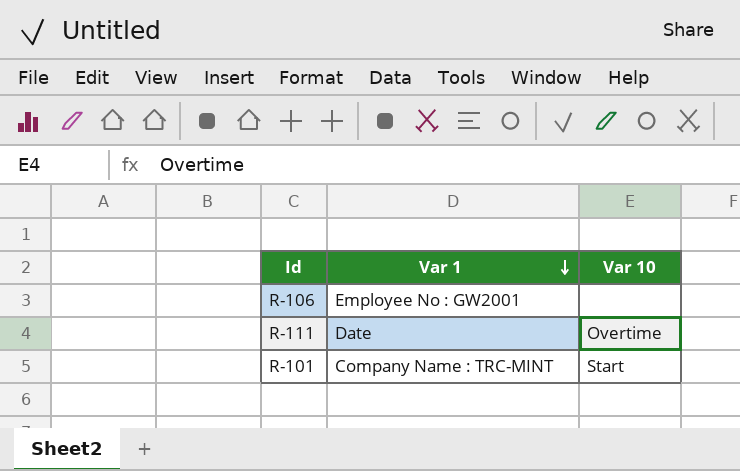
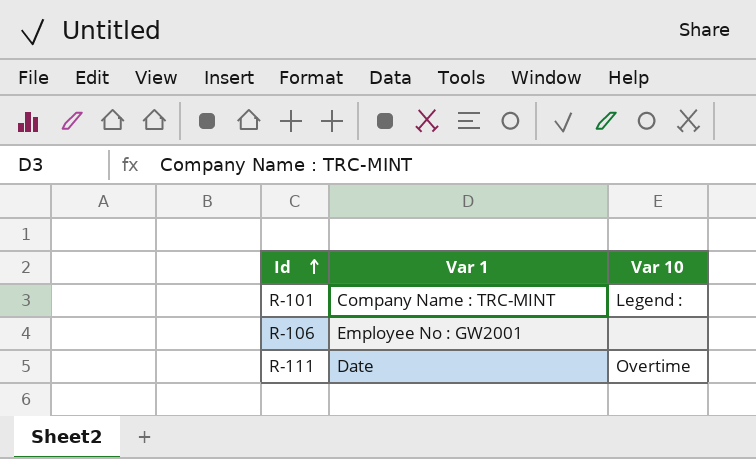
row order: Var 1 descending -> Id ascending
R-101 | Var 10: Start -> Legend :

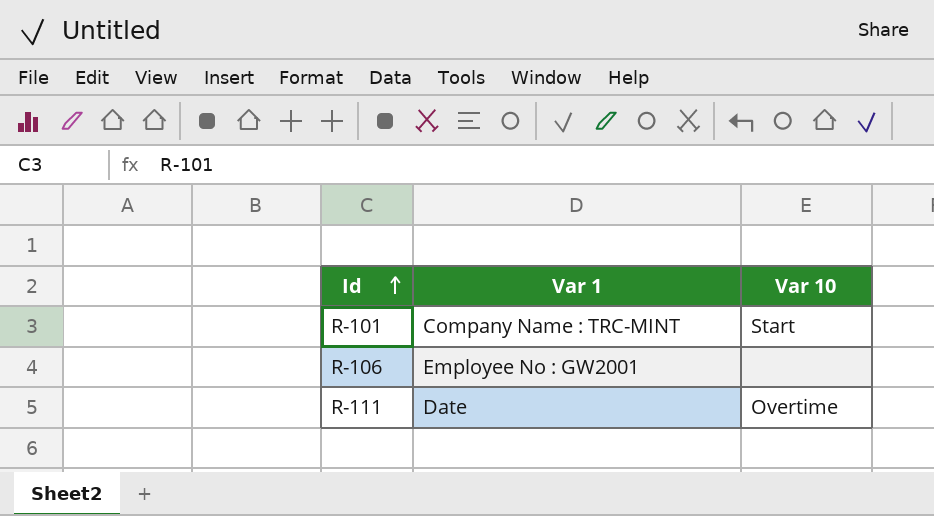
R-101 | Var 10: Legend : -> Start

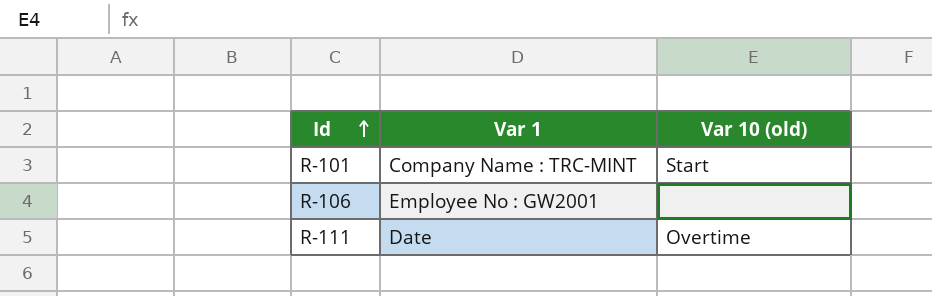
column name: Var 10 -> Var 10 (old)

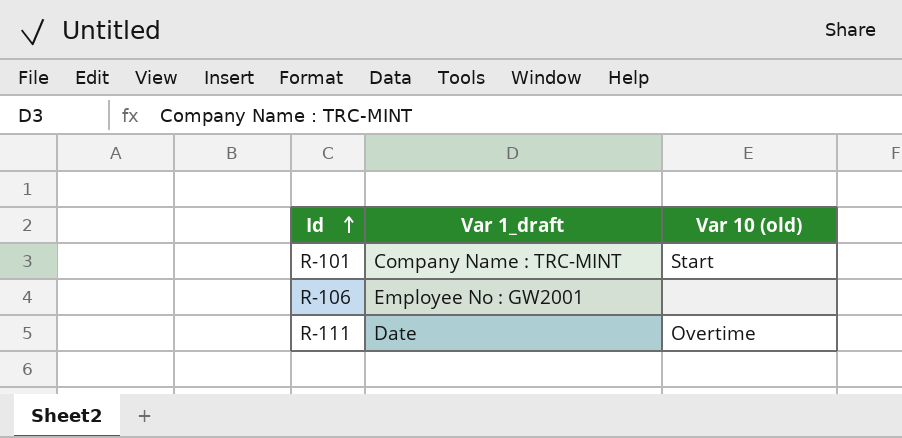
column name: Var 1 -> Var 1_draft

